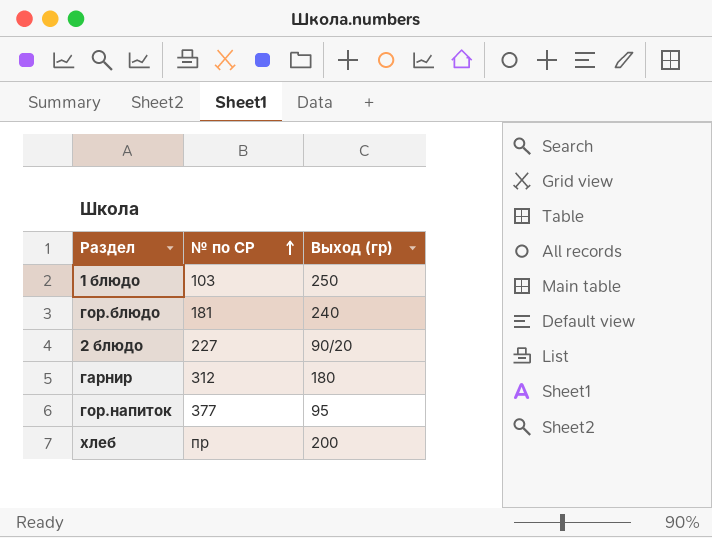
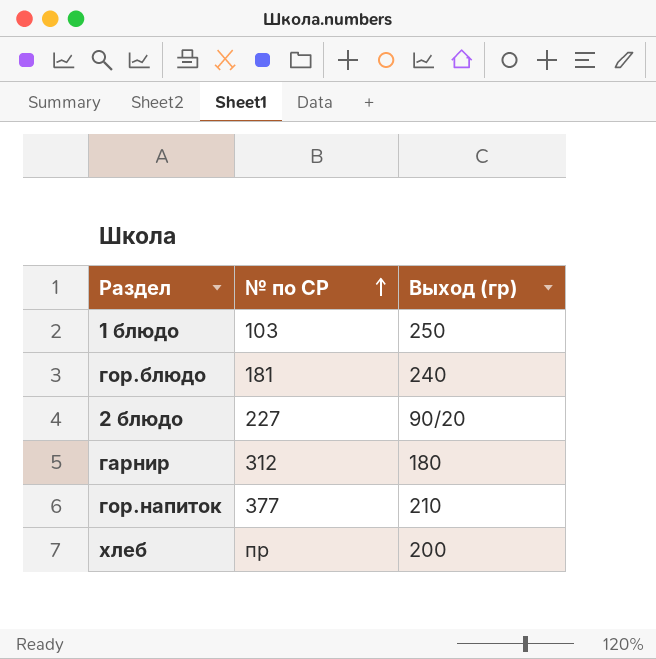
гор.напиток | Выход (гр): 95 -> 210

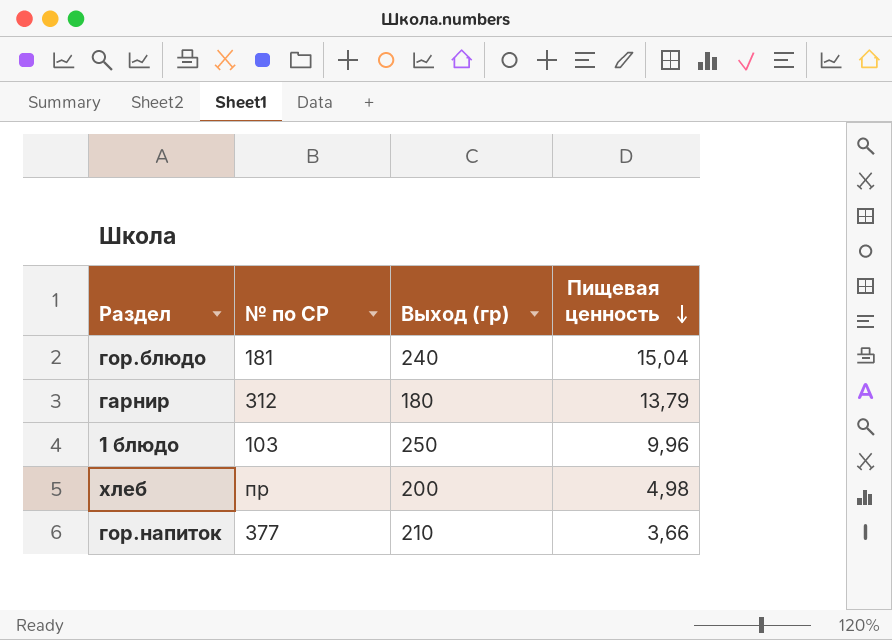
row order: № по СР ascending -> Пищевая ценность descending
column Пищевая ценность | position: none -> 4
row 2 блюдо: 227 | 90/20 -> none

